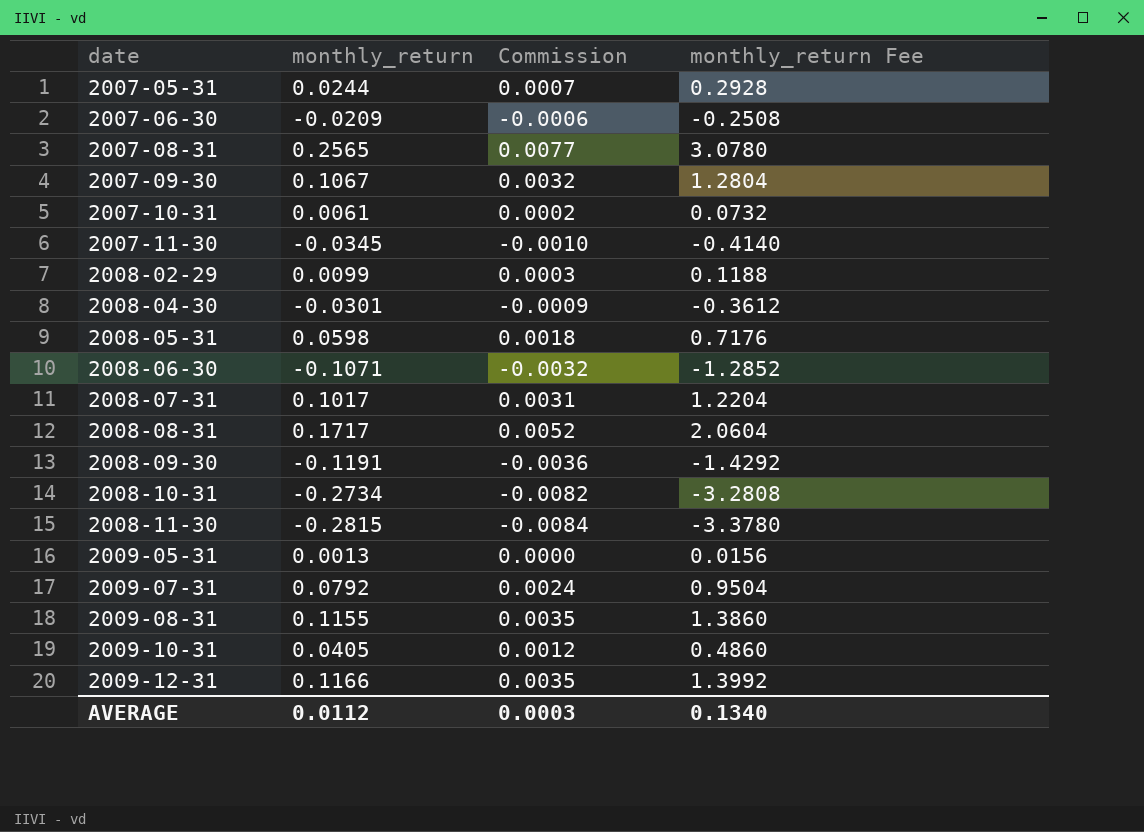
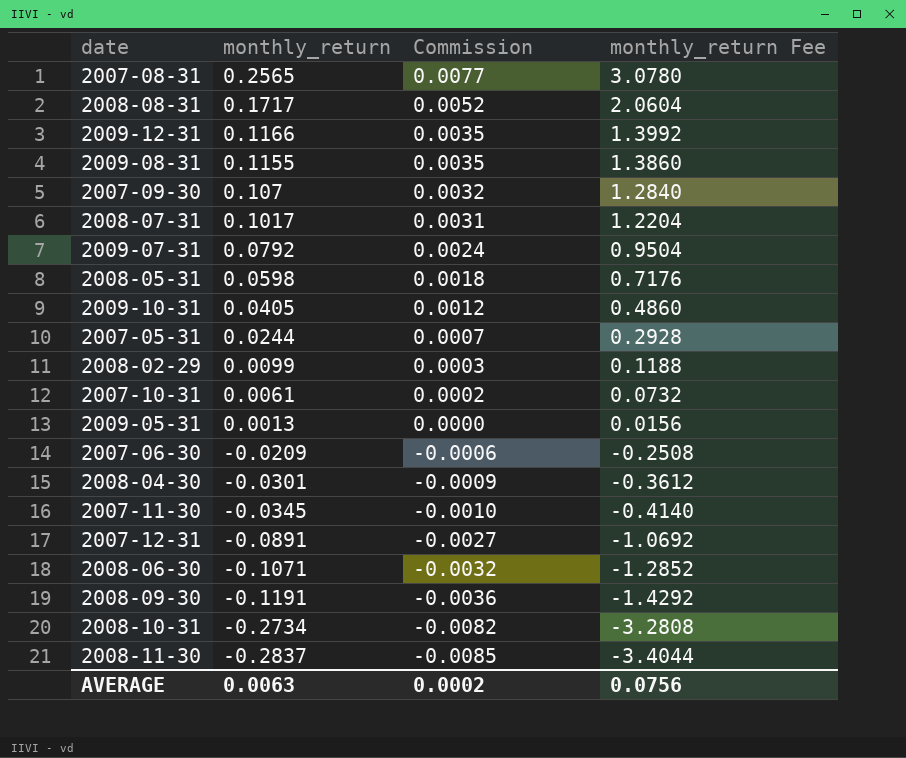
row order: date ascending -> monthly_return descending
2007-09-30 | monthly_return: 0.1067 -> 0.107
2007-09-30 | monthly_return Fee: 1.2804 -> 1.2840
row 2007-12-31: none -> -0.0891 | -0.0027 | -1.0692
2008-11-30 | monthly_return: -0.2815 -> -0.2837
2008-11-30 | Commission: -0.0084 -> -0.0085
2008-11-30 | monthly_return Fee: -3.3780 -> -3.4044
AVERAGE | monthly_return: 0.0112 -> 0.0063
AVERAGE | Commission: 0.0003 -> 0.0002
AVERAGE | monthly_return Fee: 0.1340 -> 0.0756

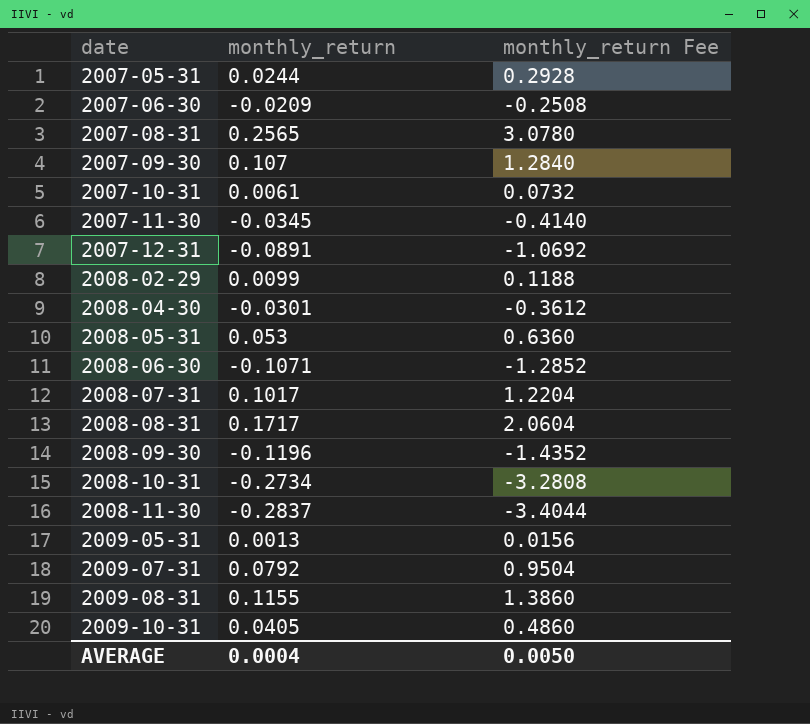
row order: monthly_return descending -> date ascending
column Commission | formula: [monthly_return] * 0.03 -> none
row 2009-12-31: 0.1166 | 0.0035 | 1.3992 -> none
2008-05-31 | monthly_return: 0.0598 -> 0.053
2008-05-31 | monthly_return Fee: 0.7176 -> 0.6360
2008-09-30 | monthly_return: -0.1191 -> -0.1196
2008-09-30 | monthly_return Fee: -1.4292 -> -1.4352
AVERAGE | monthly_return: 0.0063 -> 0.0004
AVERAGE | monthly_return Fee: 0.0756 -> 0.0050

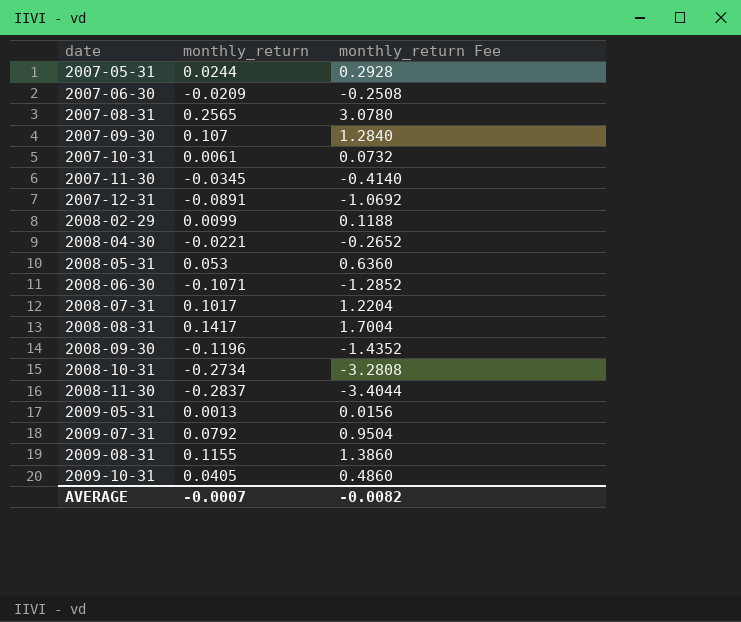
2008-04-30 | monthly_return: -0.0301 -> -0.0221
2008-04-30 | monthly_return Fee: -0.3612 -> -0.2652
2008-08-31 | monthly_return: 0.1717 -> 0.1417
2008-08-31 | monthly_return Fee: 2.0604 -> 1.7004
AVERAGE | monthly_return: 0.0004 -> -0.0007
AVERAGE | monthly_return Fee: 0.0050 -> -0.0082

